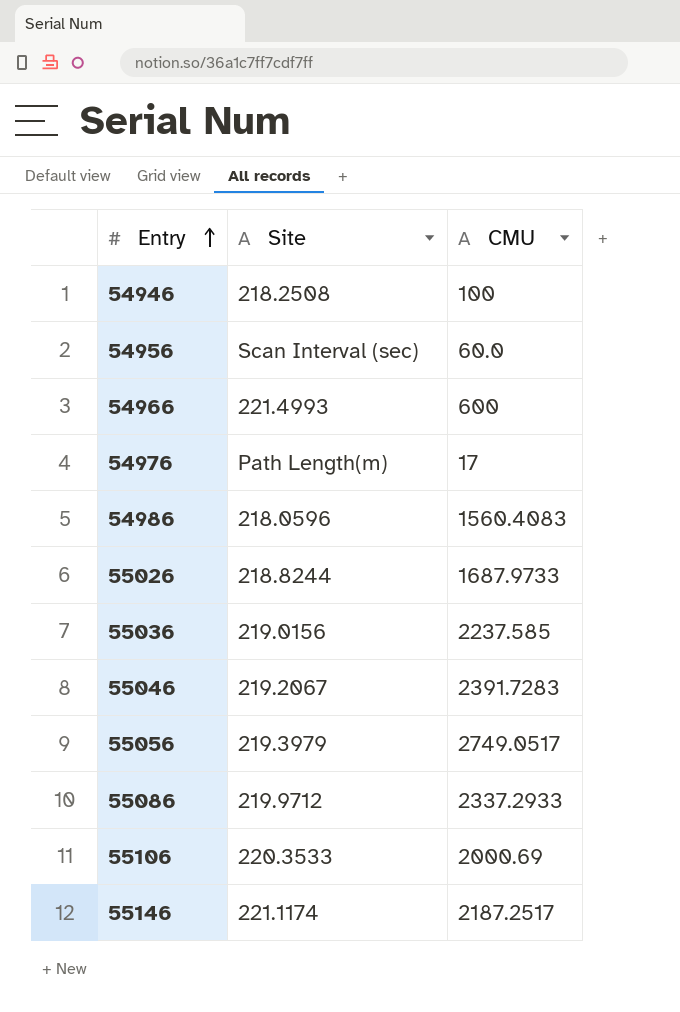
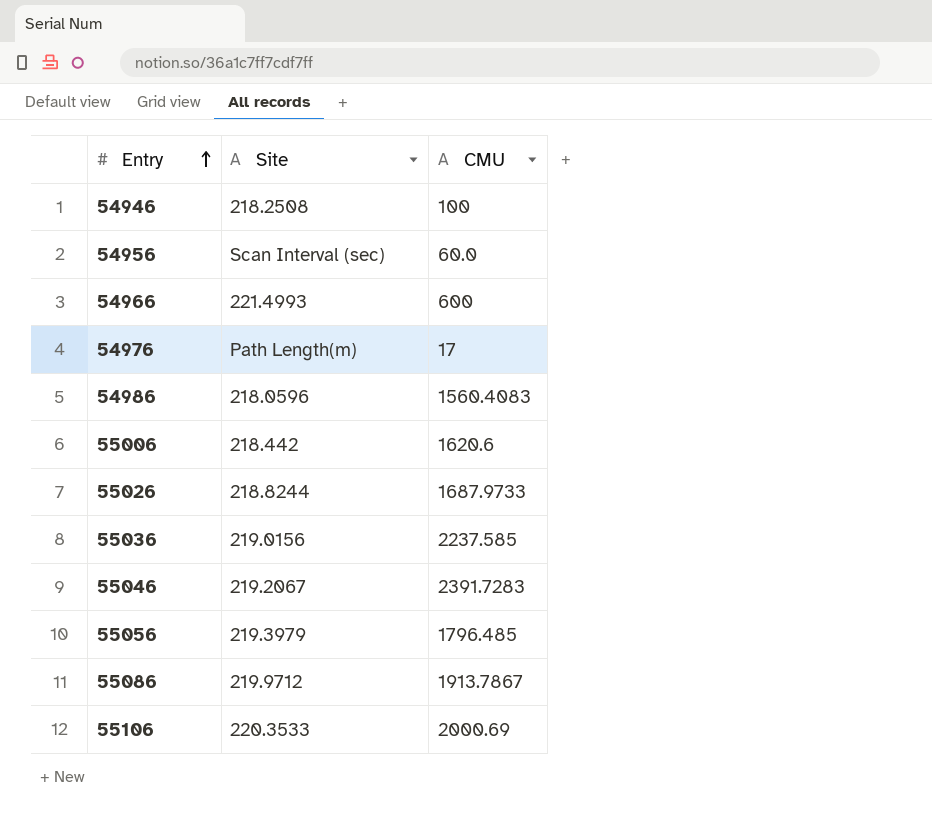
row 55146: 221.1174 | 2187.2517 -> none
row 55006: none -> 218.442 | 1620.6
55056 | CMU: 2749.0517 -> 1796.485
55086 | CMU: 2337.2933 -> 1913.7867

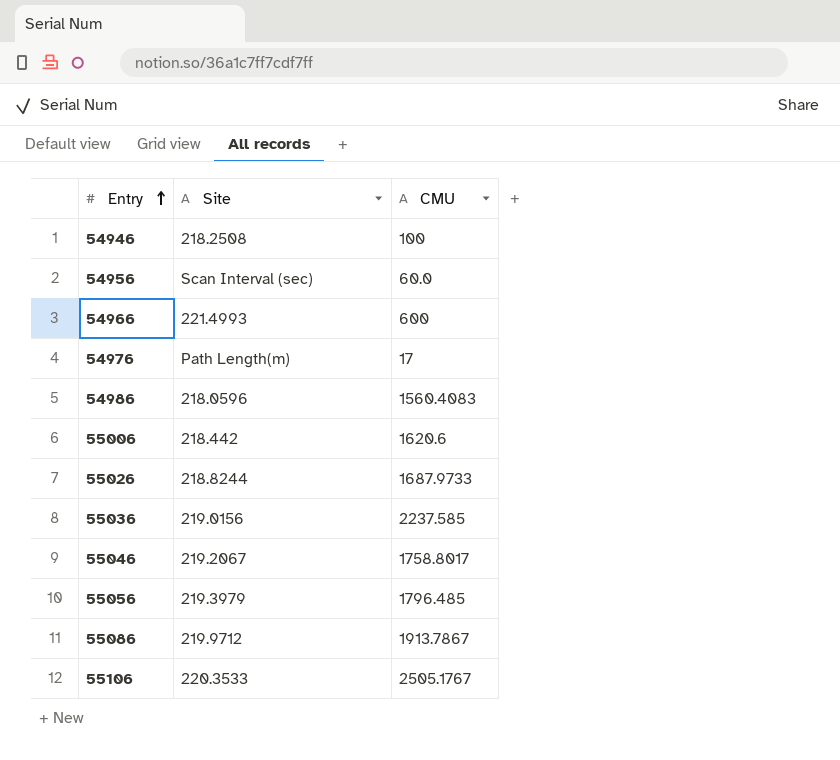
55046 | CMU: 2391.7283 -> 1758.8017
55106 | CMU: 2000.69 -> 2505.1767

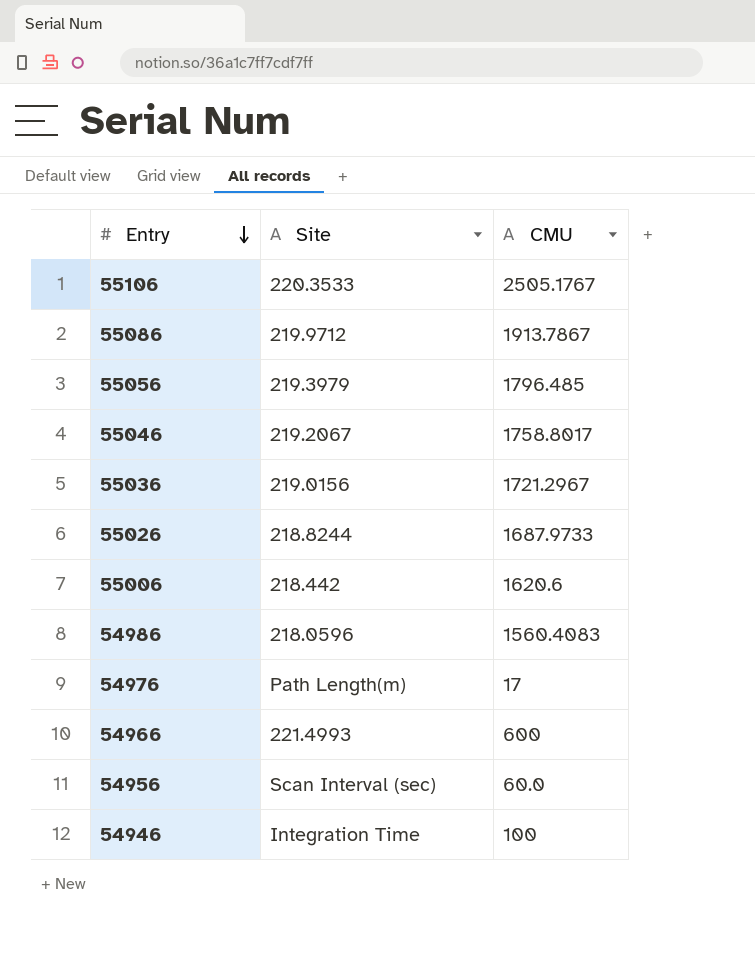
row order: Entry ascending -> Entry descending
55036 | CMU: 2237.585 -> 1721.2967
54946 | Site: 218.2508 -> Integration Time

